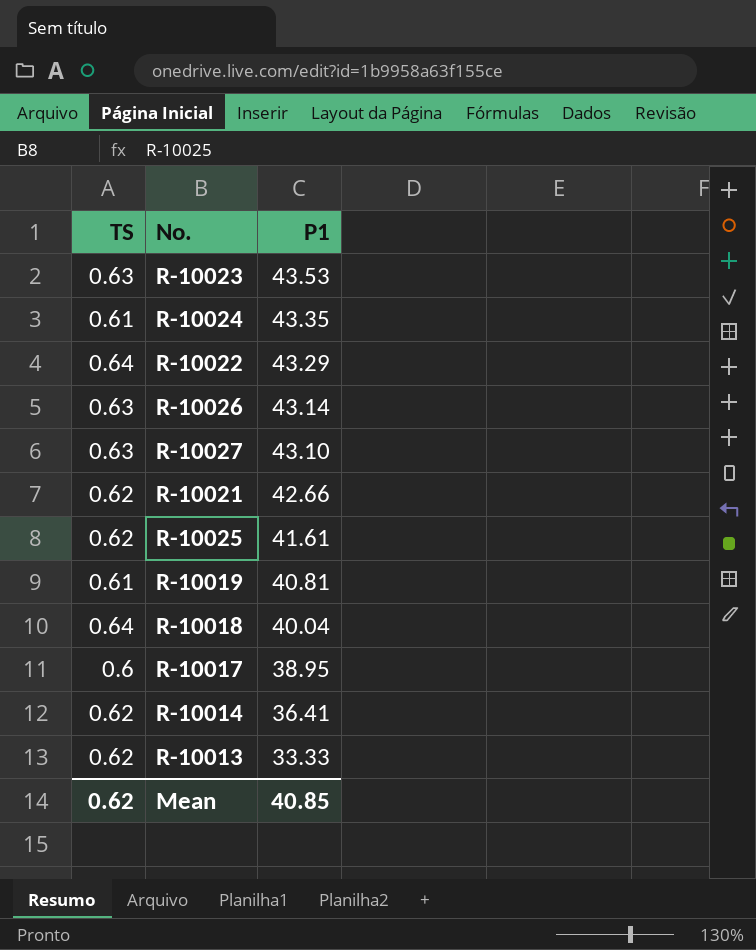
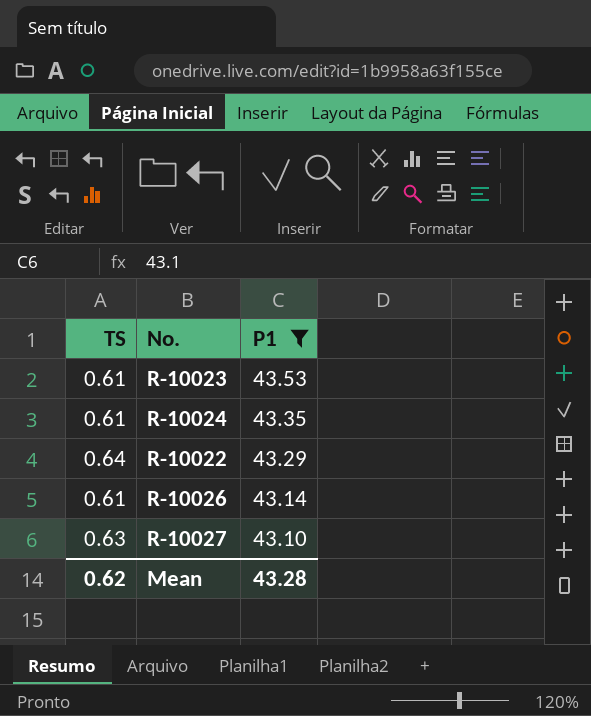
filter: none -> P1 >= 43.10
R-10023 | TS: 0.63 -> 0.61
R-10026 | TS: 0.63 -> 0.61
Mean | P1: 40.85 -> 43.28

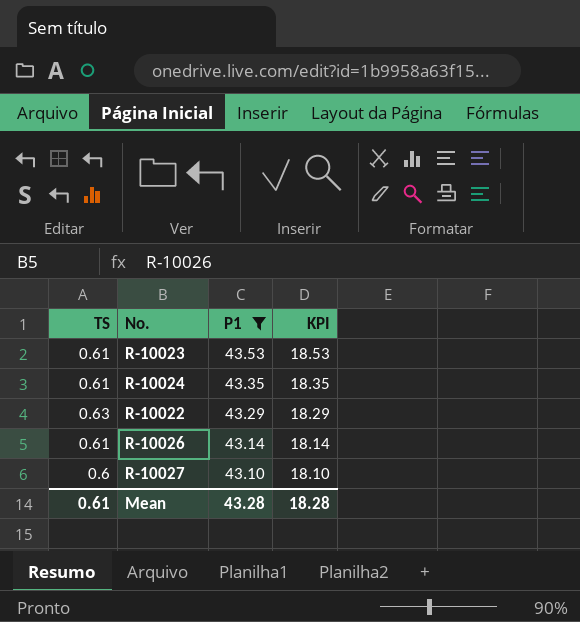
column KPI | formula: none -> [P1] - 25
R-10022 | TS: 0.64 -> 0.63
R-10027 | TS: 0.63 -> 0.6
Mean | TS: 0.62 -> 0.61

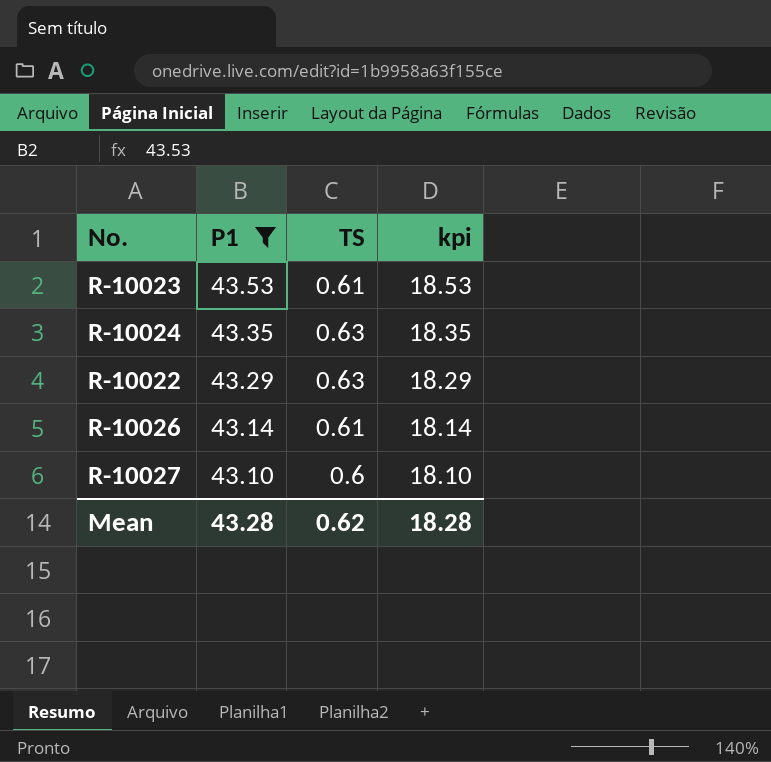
column TS | position: 1 -> 3
column name: KPI -> kpi
R-10024 | TS: 0.61 -> 0.63
Mean | TS: 0.61 -> 0.62

